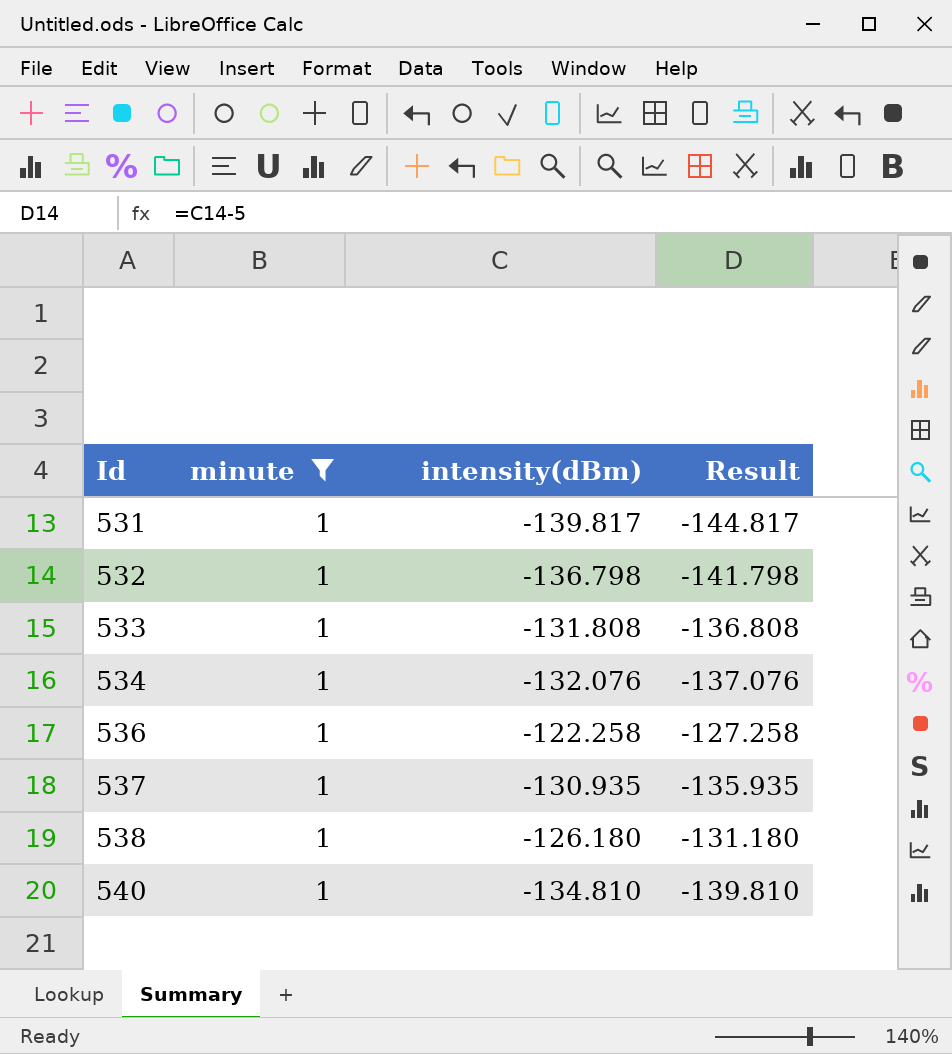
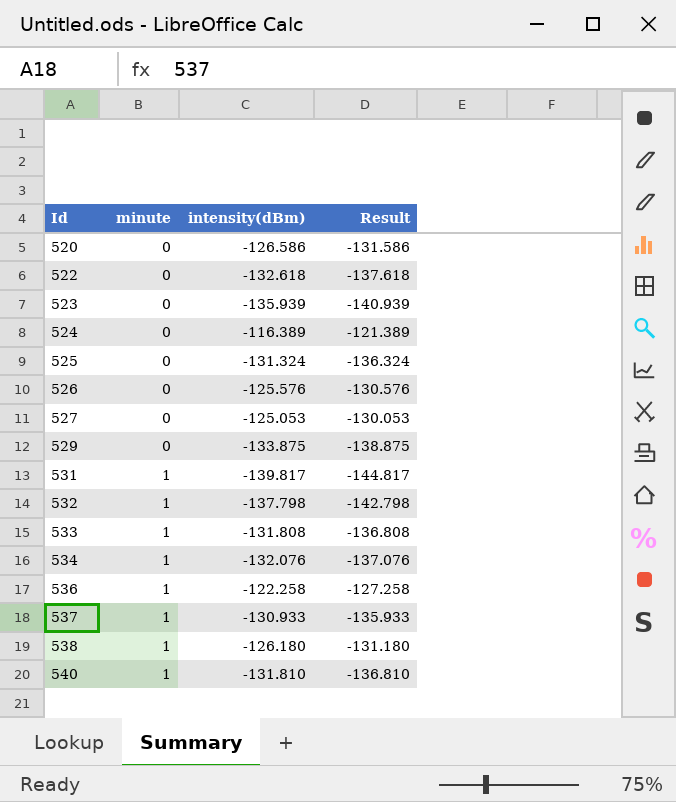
filter: minute = 1 -> none
532 | intensity(dBm): -136.798 -> -137.798
532 | Result: -141.798 -> -142.798
537 | intensity(dBm): -130.935 -> -130.933
537 | Result: -135.935 -> -135.933
540 | intensity(dBm): -134.810 -> -131.810
540 | Result: -139.810 -> -136.810

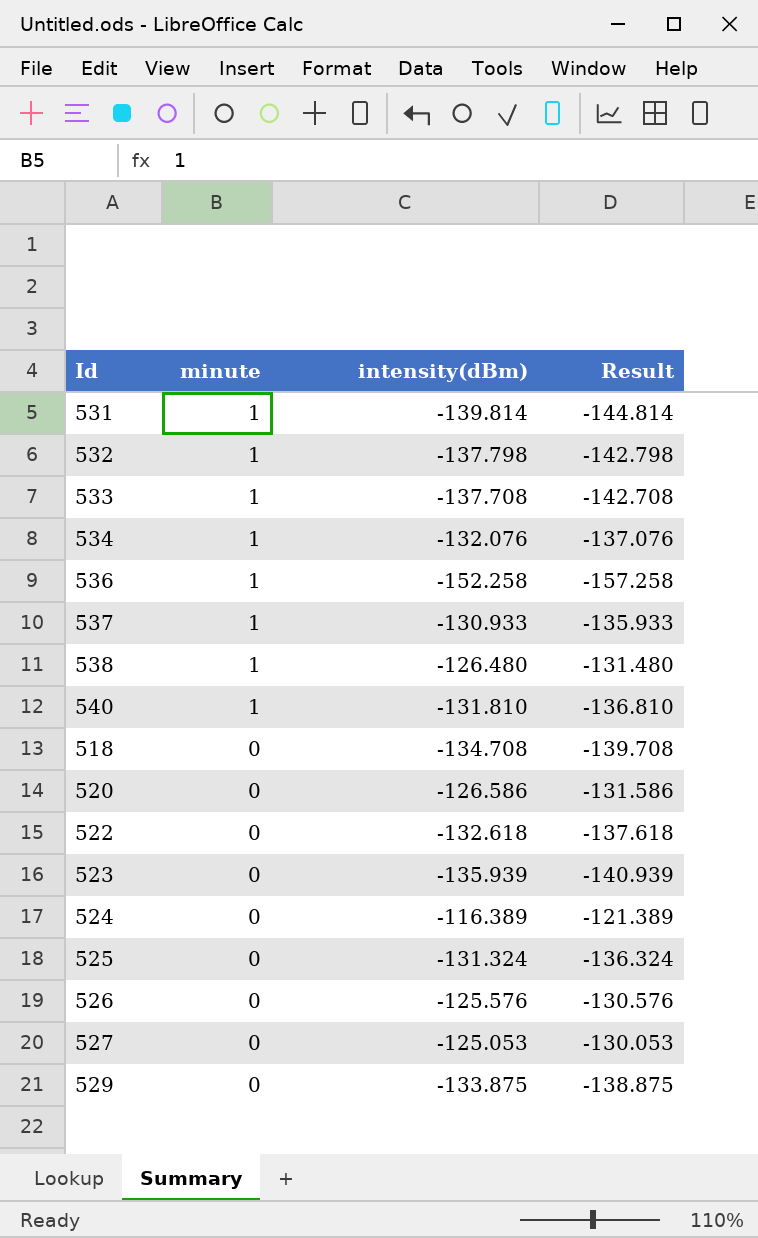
row order: Id ascending -> minute descending
531 | intensity(dBm): -139.817 -> -139.814
531 | Result: -144.817 -> -144.814
533 | intensity(dBm): -131.808 -> -137.708
533 | Result: -136.808 -> -142.708
536 | intensity(dBm): -122.258 -> -152.258
536 | Result: -127.258 -> -157.258
538 | intensity(dBm): -126.180 -> -126.480
538 | Result: -131.180 -> -131.480
row 518: none -> 0 | -134.708 | -139.708

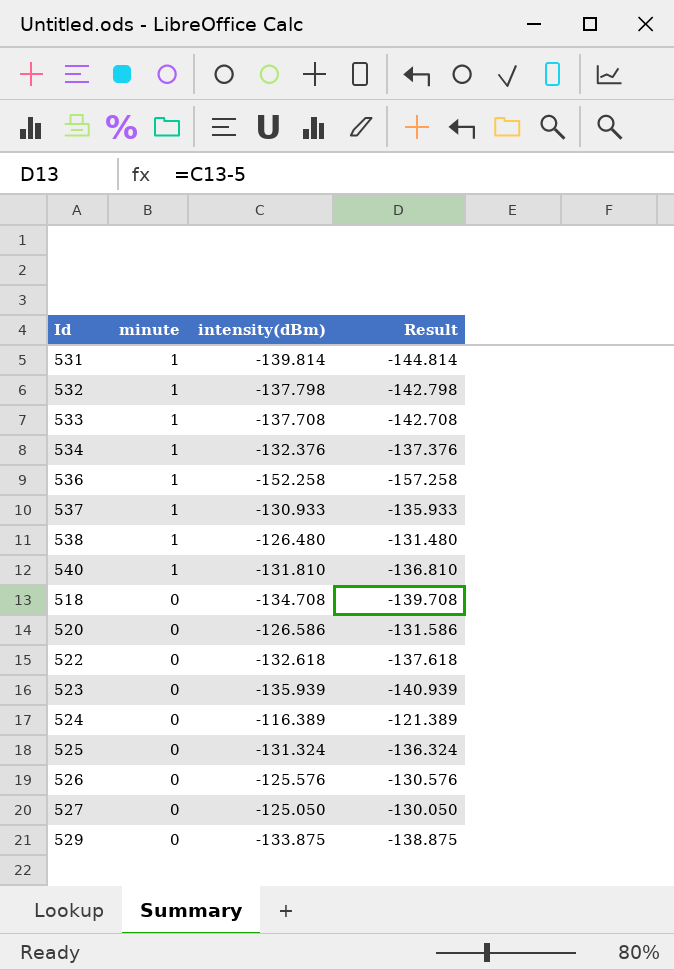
534 | intensity(dBm): -132.076 -> -132.376
534 | Result: -137.076 -> -137.376
527 | intensity(dBm): -125.053 -> -125.050
527 | Result: -130.053 -> -130.050

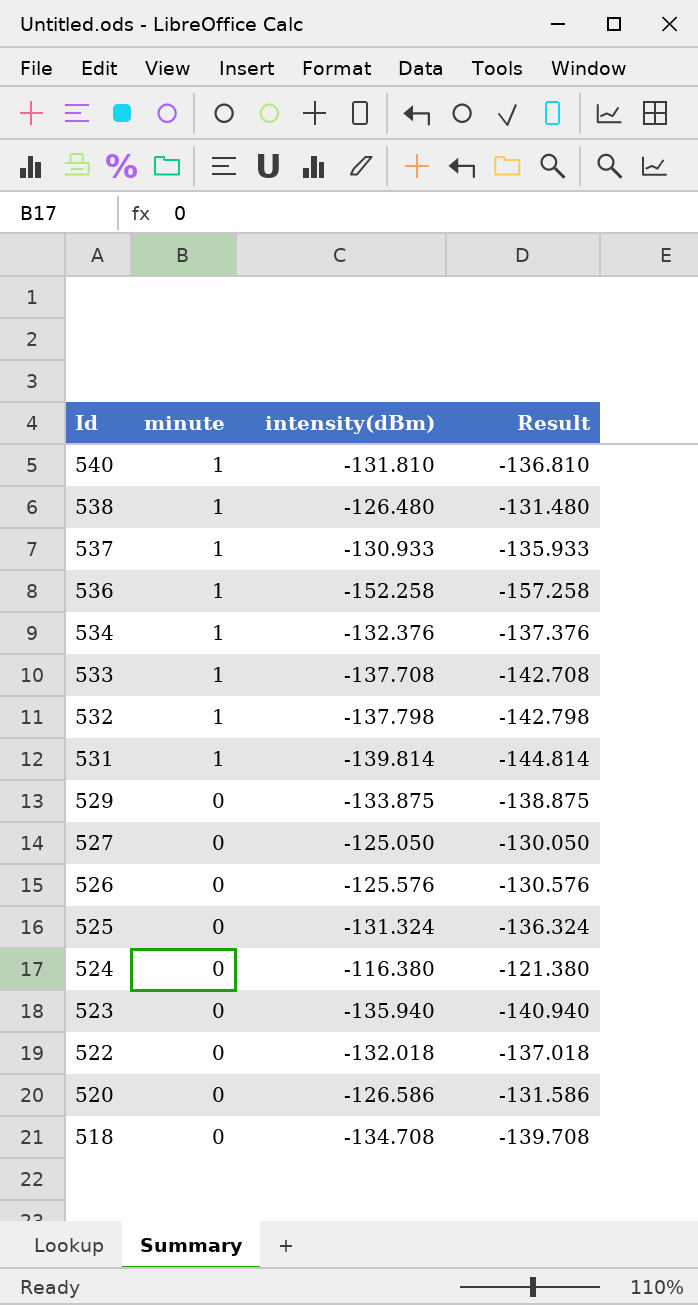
row order: minute descending -> Id descending
524 | intensity(dBm): -116.389 -> -116.380
524 | Result: -121.389 -> -121.380
523 | intensity(dBm): -135.939 -> -135.940
523 | Result: -140.939 -> -140.940
522 | intensity(dBm): -132.618 -> -132.018
522 | Result: -137.618 -> -137.018

